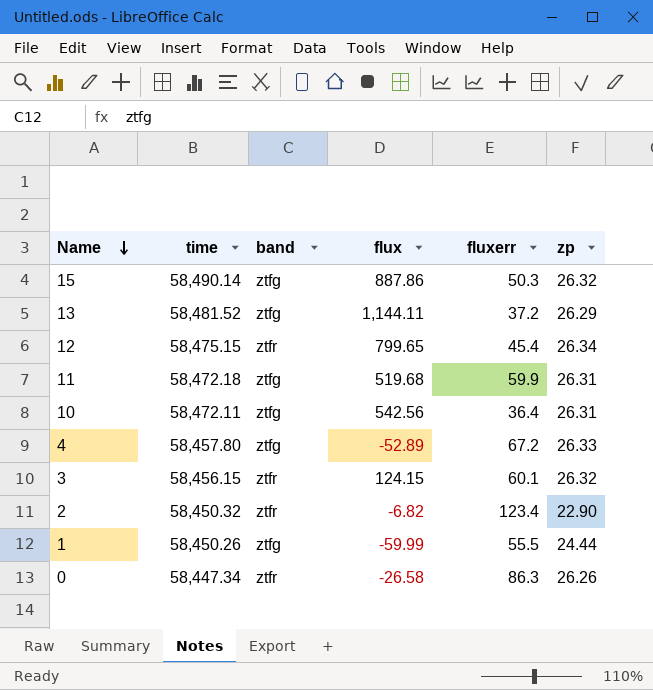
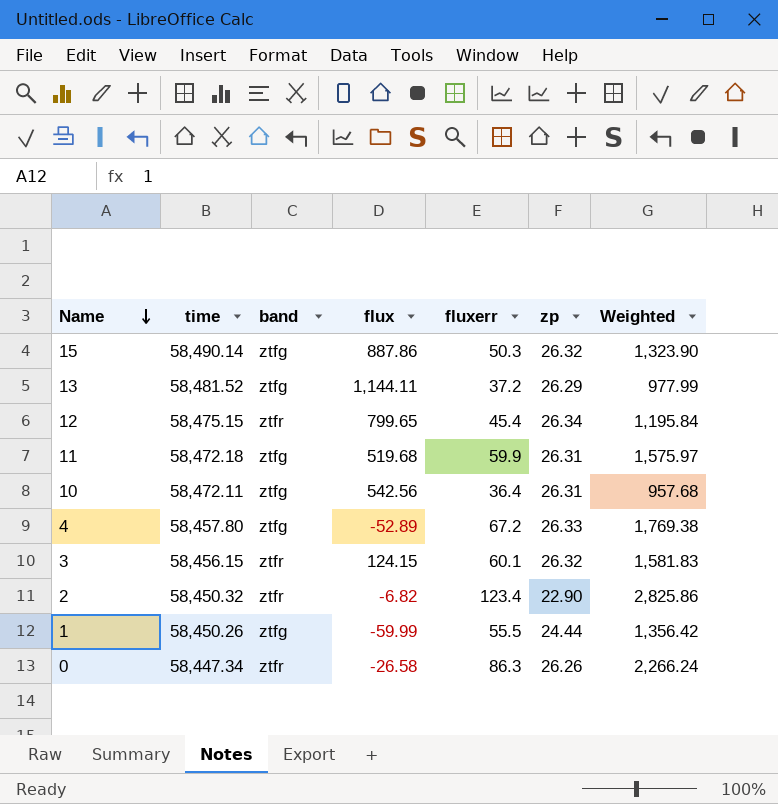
column Weighted | formula: none -> [fluxerr] * [zp]

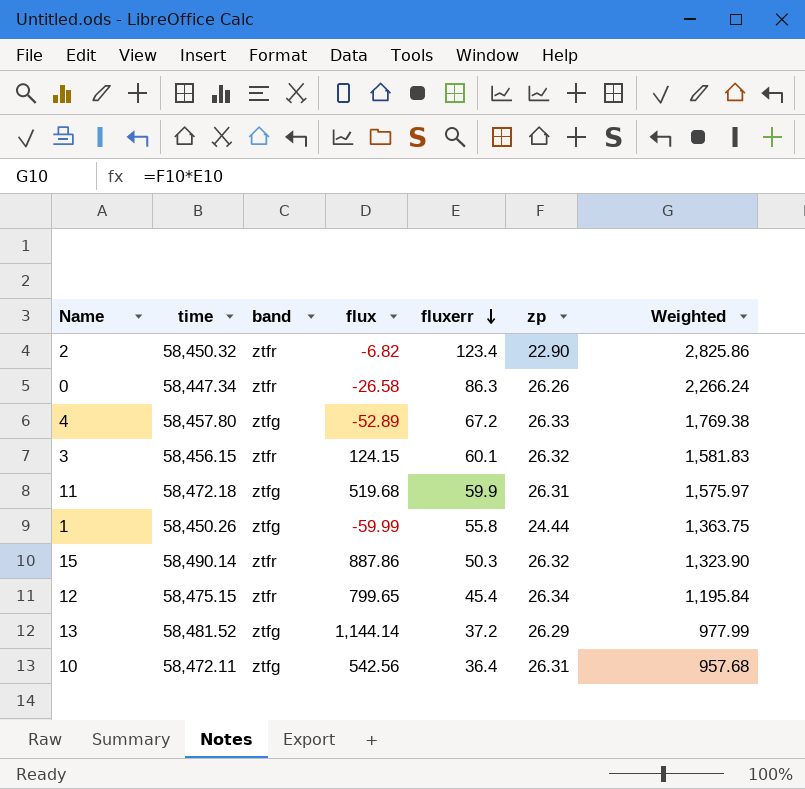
row order: Name descending -> fluxerr descending
1 | fluxerr: 55.5 -> 55.8
1 | Weighted: 1,356.42 -> 1,363.75
15 | band: ztfg -> ztfr
13 | flux: 1,144.11 -> 1,144.14

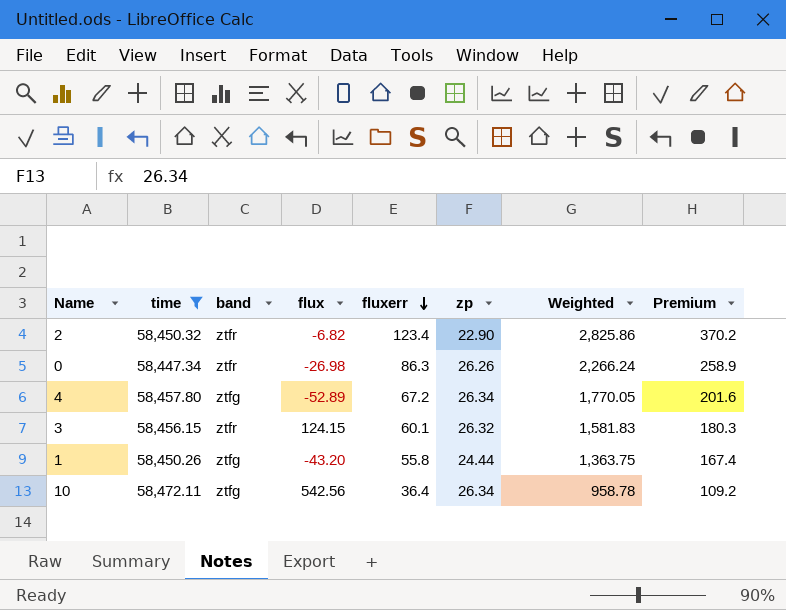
filter: none -> time <= 58,472.11
column Premium | formula: none -> [fluxerr] * 3
0 | flux: -26.58 -> -26.98
4 | zp: 26.33 -> 26.34
4 | Weighted: 1,769.38 -> 1,770.05
1 | flux: -59.99 -> -43.20
10 | zp: 26.31 -> 26.34
10 | Weighted: 957.68 -> 958.78

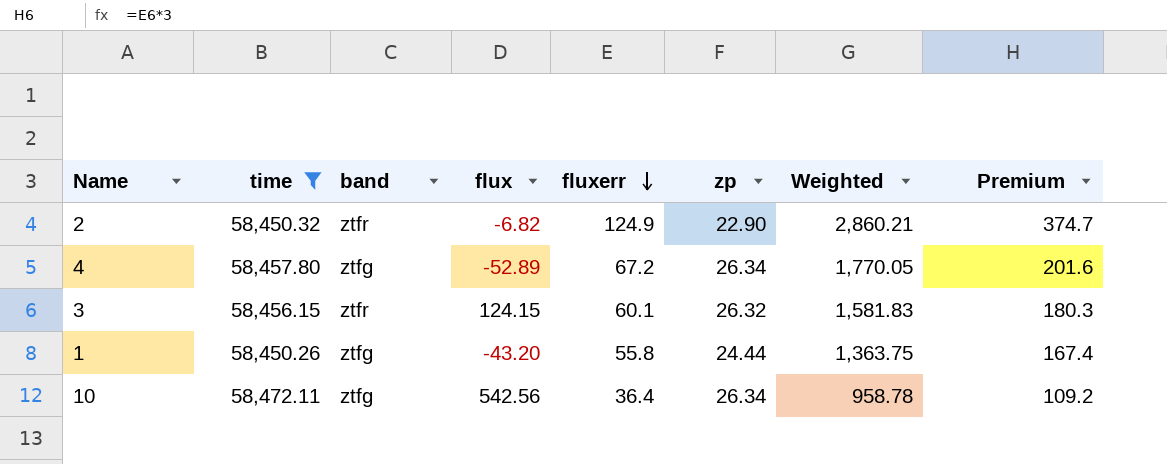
row 0: 58,447.34 | ztfr | -26.98 | 86.3 | 26.26 | 2,266.24 | 258.9 -> none
2 | fluxerr: 123.4 -> 124.9
2 | Weighted: 2,825.86 -> 2,860.21
2 | Premium: 370.2 -> 374.7

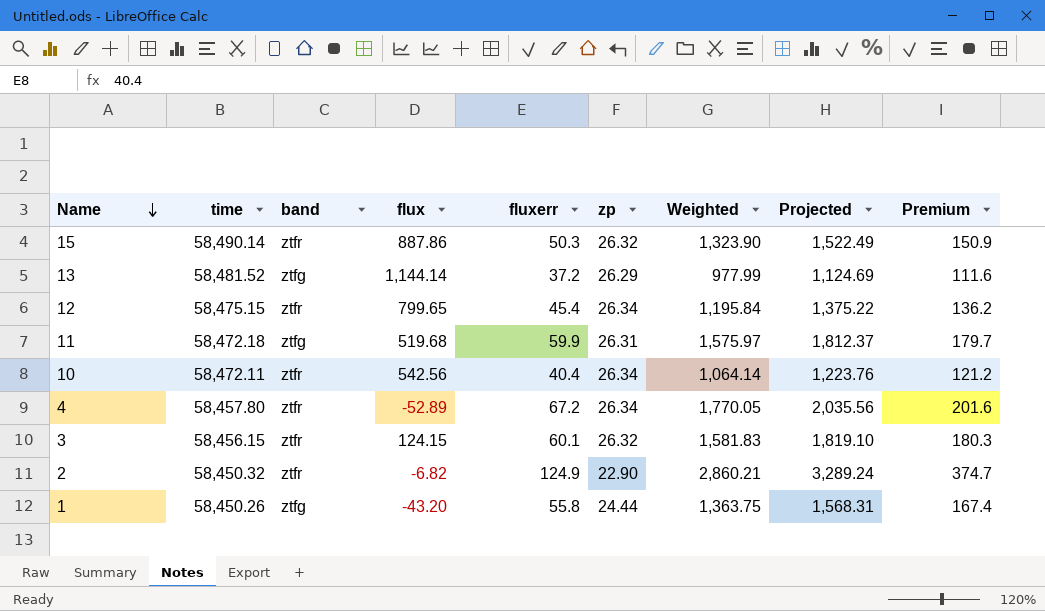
filter: time <= 58,472.11 -> none
row order: fluxerr descending -> Name descending
column Projected | formula: none -> [Weighted] * 1.15
10 | band: ztfg -> ztfr
10 | fluxerr: 36.4 -> 40.4
10 | Weighted: 958.78 -> 1,064.14
10 | Premium: 109.2 -> 121.2
4 | band: ztfg -> ztfr

